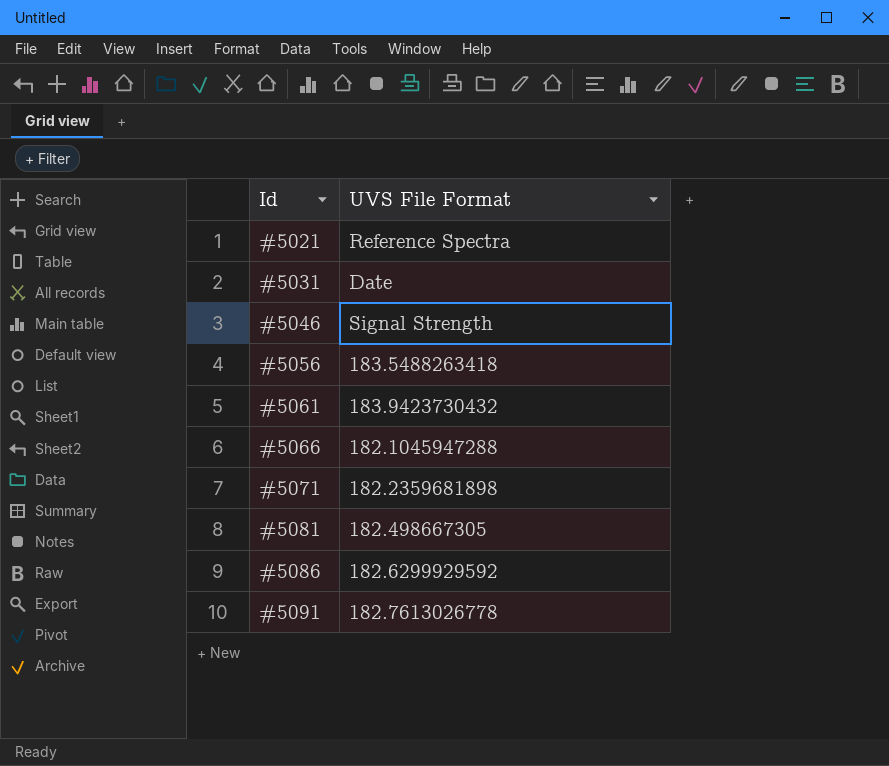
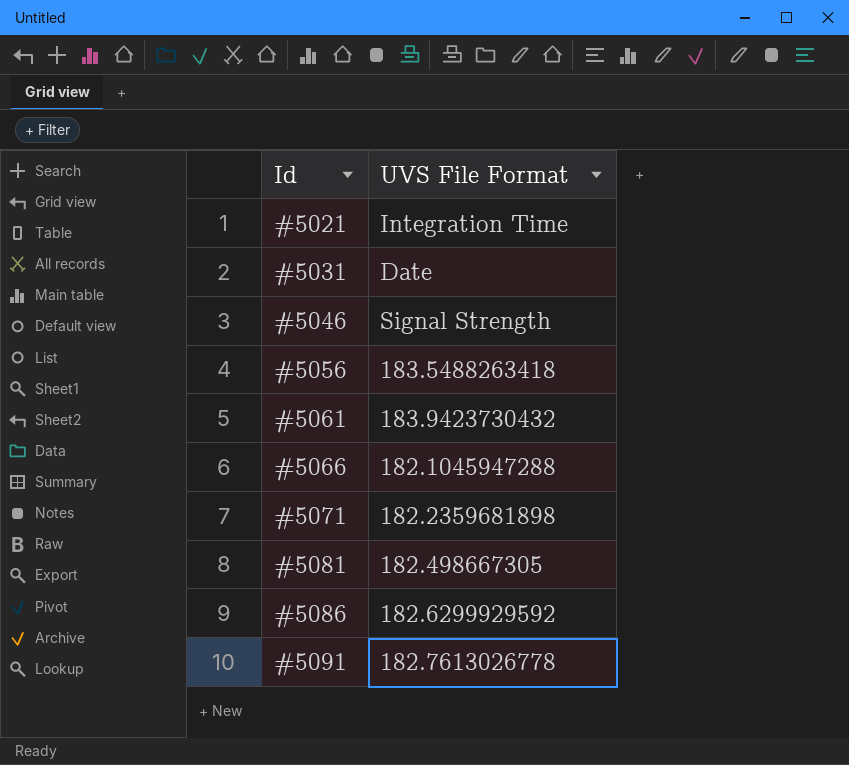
#5021 | UVS File Format: Reference Spectra -> Integration Time

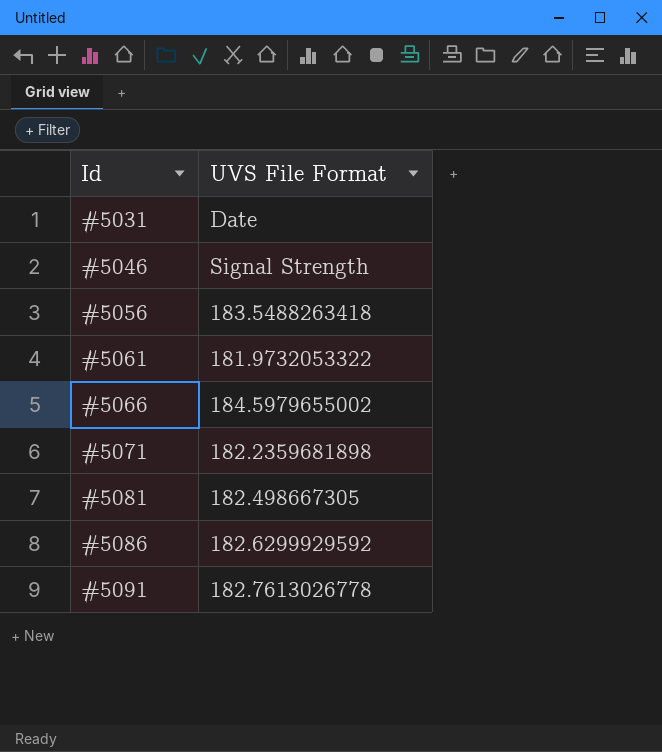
row #5021: Integration Time -> none
#5061 | UVS File Format: 183.9423730432 -> 181.9732053322
#5066 | UVS File Format: 182.1045947288 -> 184.5979655002

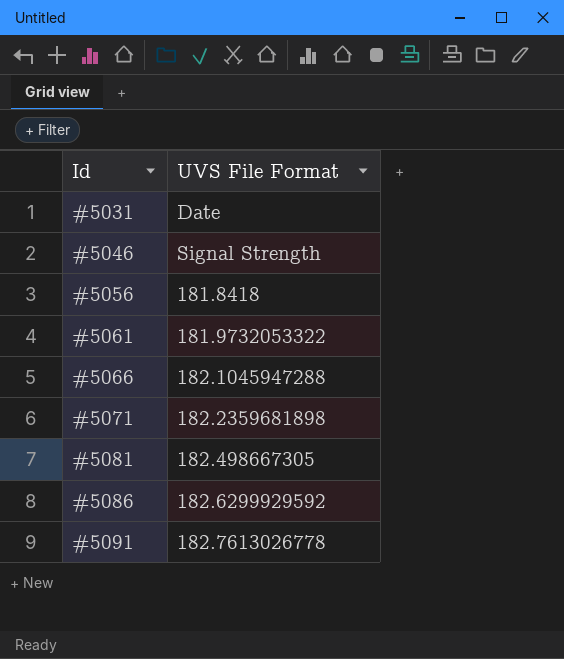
#5056 | UVS File Format: 183.5488263418 -> 181.8418
#5066 | UVS File Format: 184.5979655002 -> 182.1045947288

